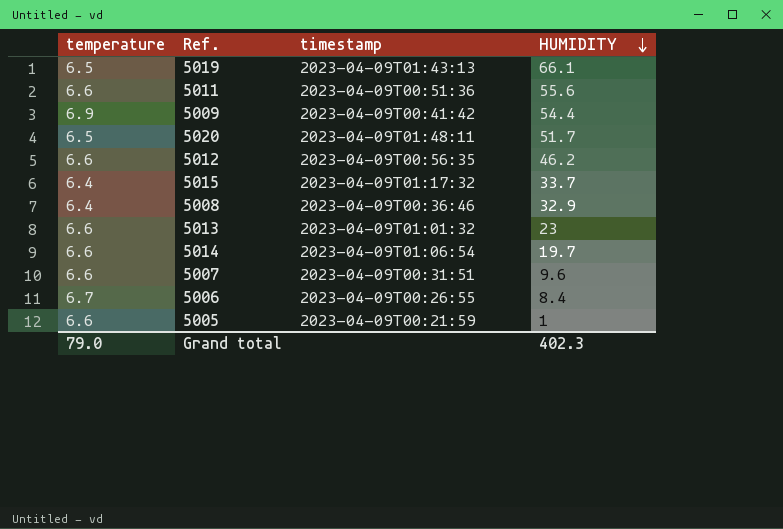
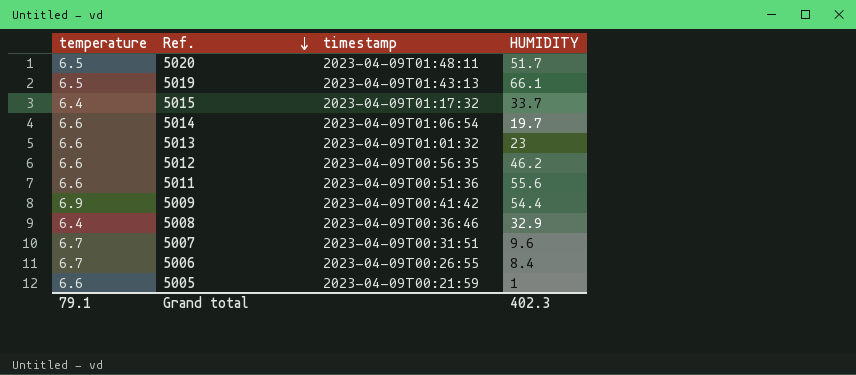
row order: HUMIDITY descending -> Ref. descending
5007 | temperature: 6.6 -> 6.7
Grand total | temperature: 79.0 -> 79.1

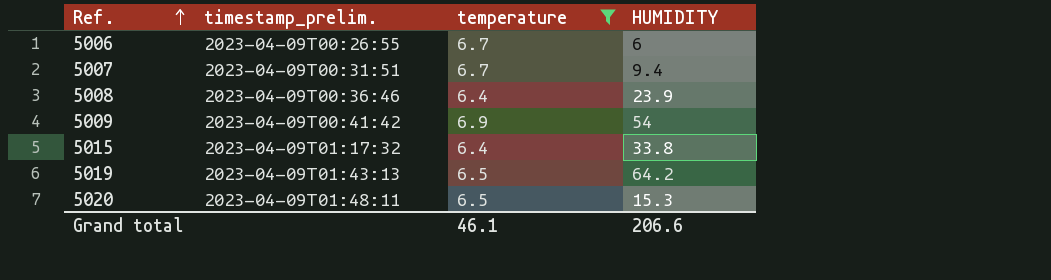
filter: none -> temperature != 6.6
row order: Ref. descending -> Ref. ascending
column name: timestamp -> timestamp_prelim.
column temperature | position: 1 -> 3
5006 | HUMIDITY: 8.4 -> 6
5007 | HUMIDITY: 9.6 -> 9.4
5008 | HUMIDITY: 32.9 -> 23.9
5009 | HUMIDITY: 54.4 -> 54
5015 | HUMIDITY: 33.7 -> 33.8
5019 | HUMIDITY: 66.1 -> 64.2
5020 | HUMIDITY: 51.7 -> 15.3
Grand total | temperature: 79.1 -> 46.1
Grand total | HUMIDITY: 402.3 -> 206.6

